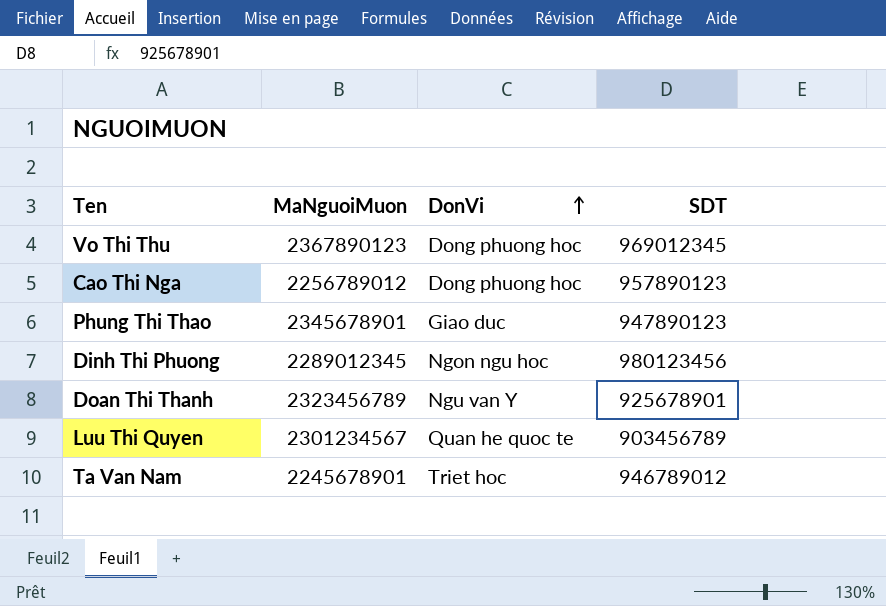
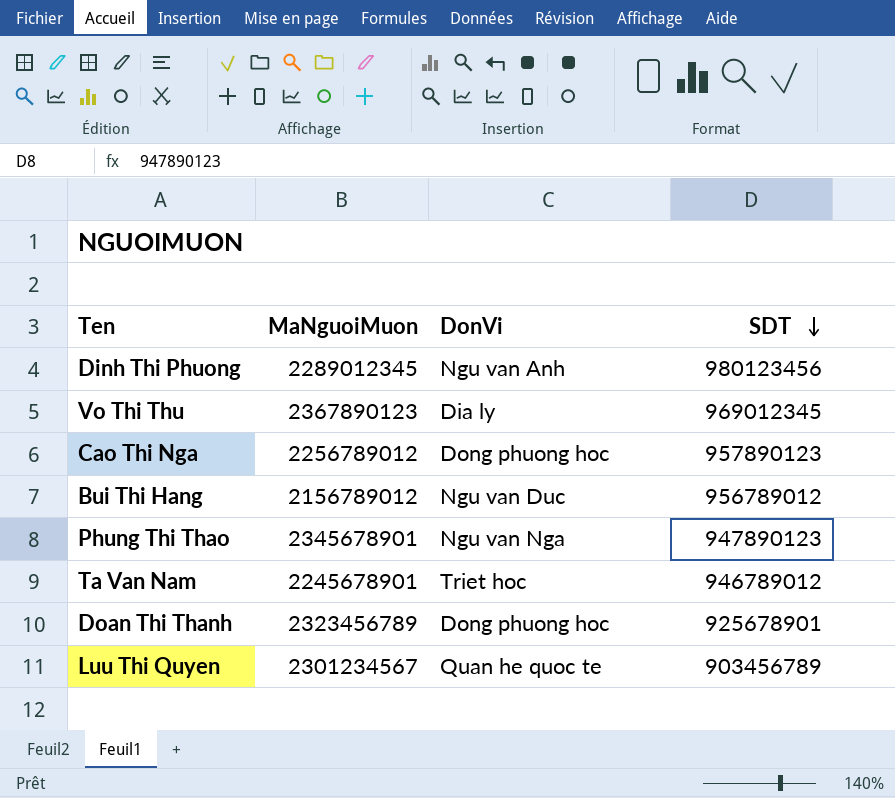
row order: DonVi ascending -> SDT descending
Dinh Thi Phuong | DonVi: Ngon ngu hoc -> Ngu van Anh
Vo Thi Thu | DonVi: Dong phuong hoc -> Dia ly
row Bui Thi Hang: none -> 2156789012 | Ngu van Duc | 956789012
Phung Thi Thao | DonVi: Giao duc -> Ngu van Nga
Doan Thi Thanh | DonVi: Ngu van Y -> Dong phuong hoc

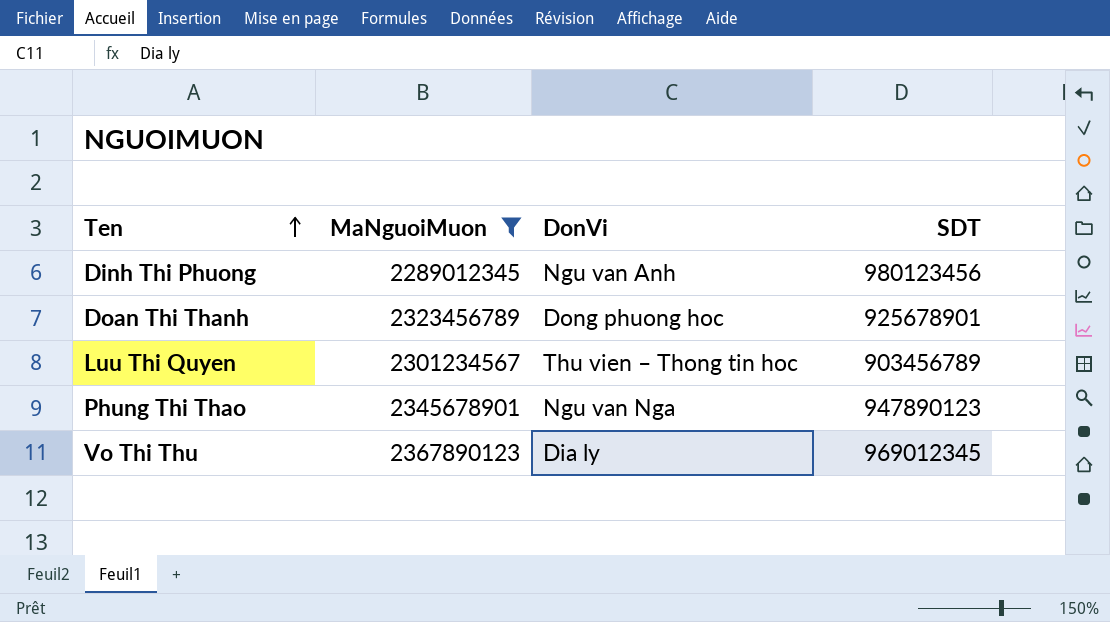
filter: none -> MaNguoiMuon >= 2289012345
row order: SDT descending -> Ten ascending
Luu Thi Quyen | DonVi: Quan he quoc te -> Thu vien – Thong tin hoc

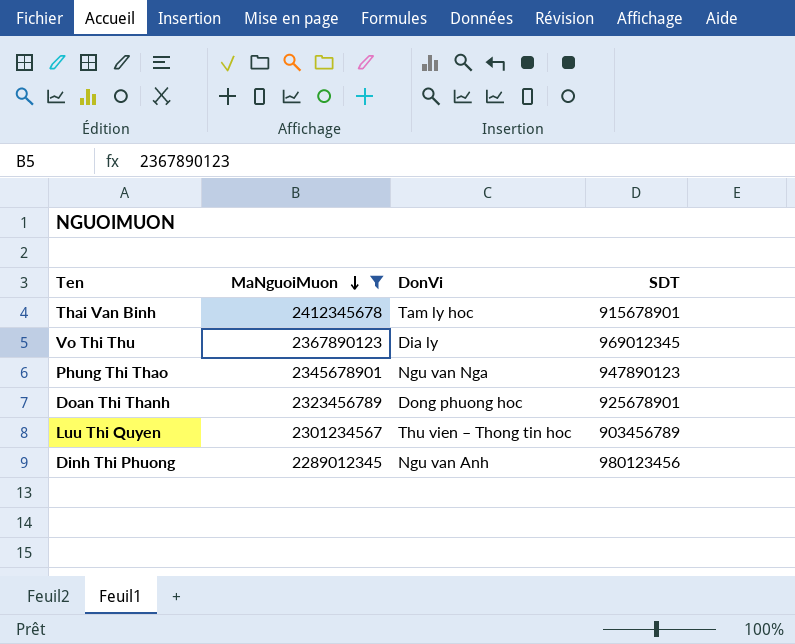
row order: Ten ascending -> MaNguoiMuon descending
row Thai Van Binh: none -> 2412345678 | Tam ly hoc | 915678901

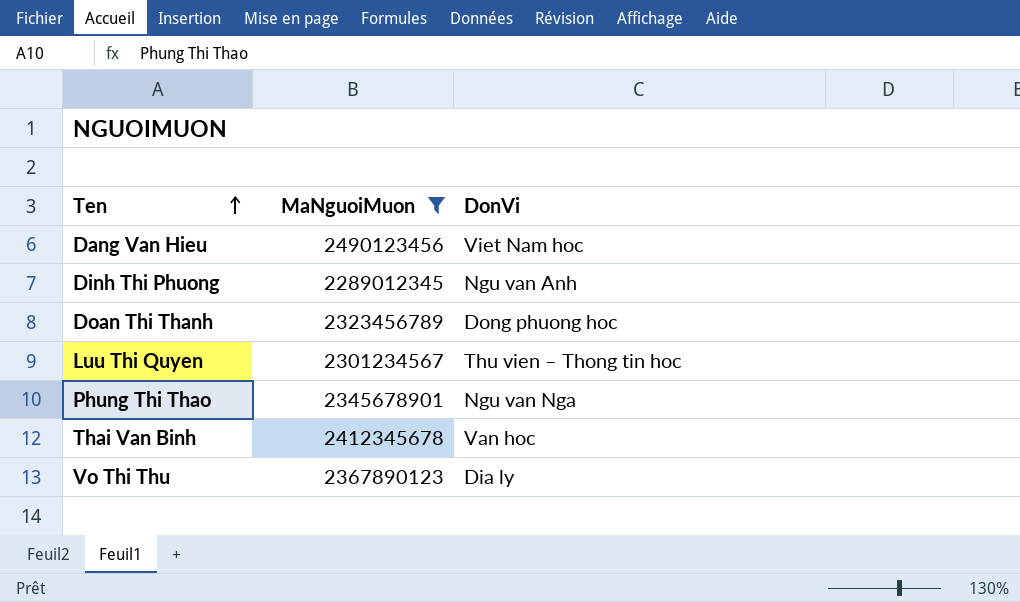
row order: MaNguoiMuon descending -> Ten ascending
column SDT | position: 4 -> none
row Dang Van Hieu: none -> 2490123456 | Viet Nam hoc
Thai Van Binh | DonVi: Tam ly hoc -> Van hoc

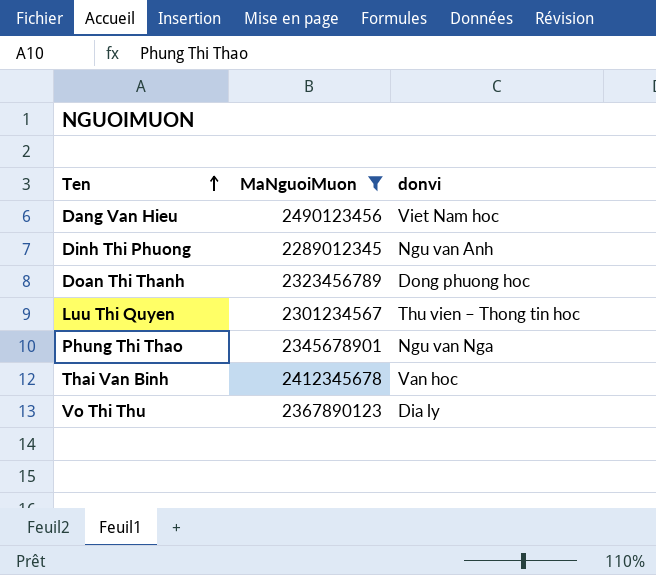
column name: DonVi -> donvi

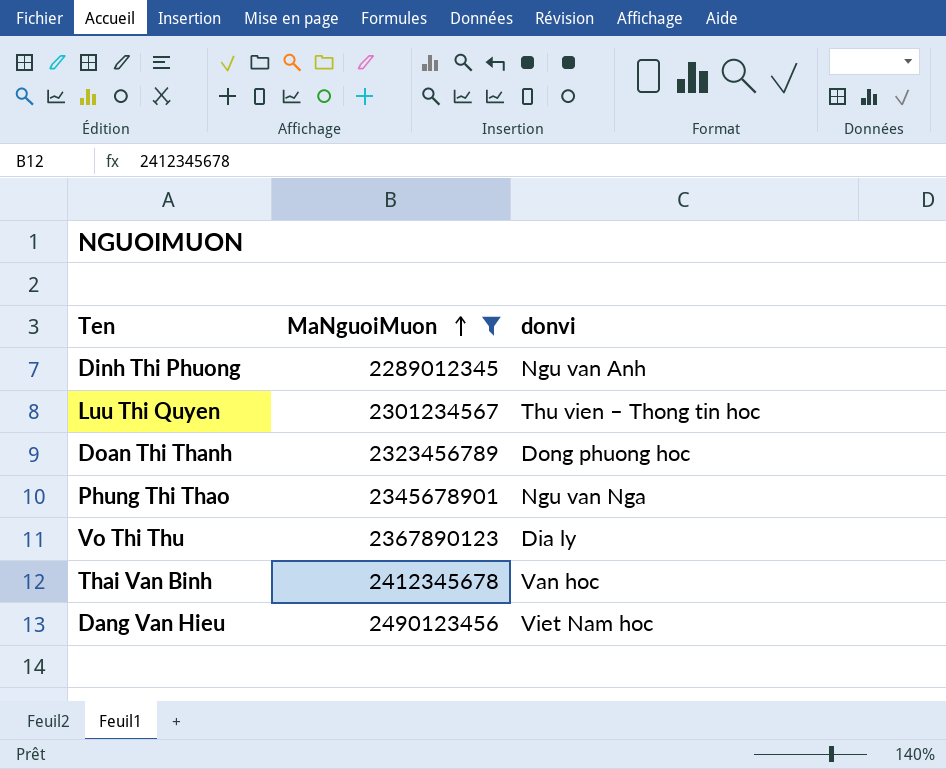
row order: Ten ascending -> MaNguoiMuon ascending

